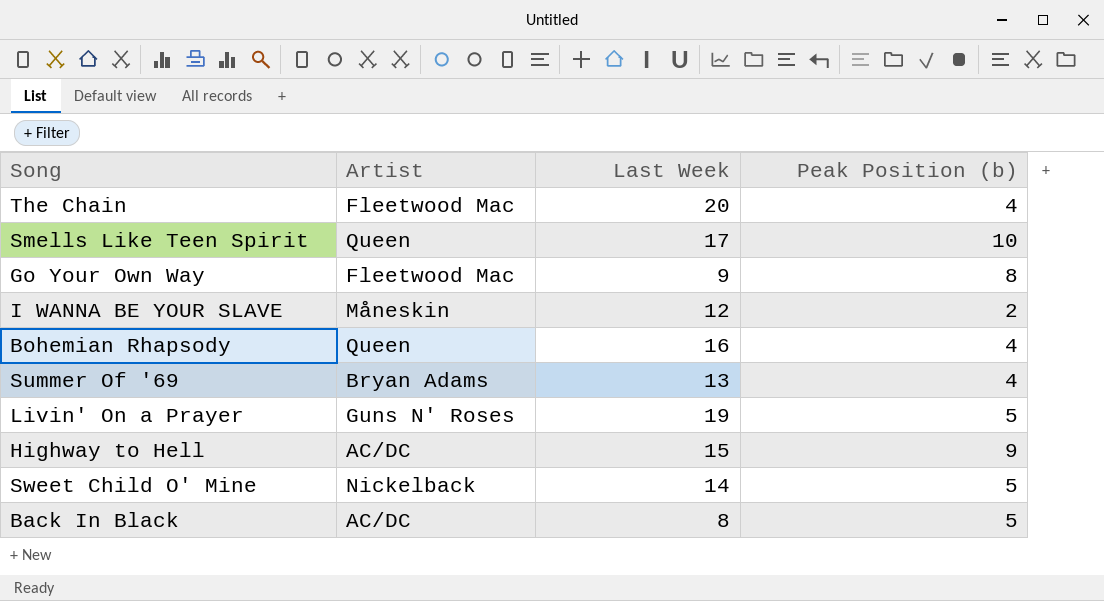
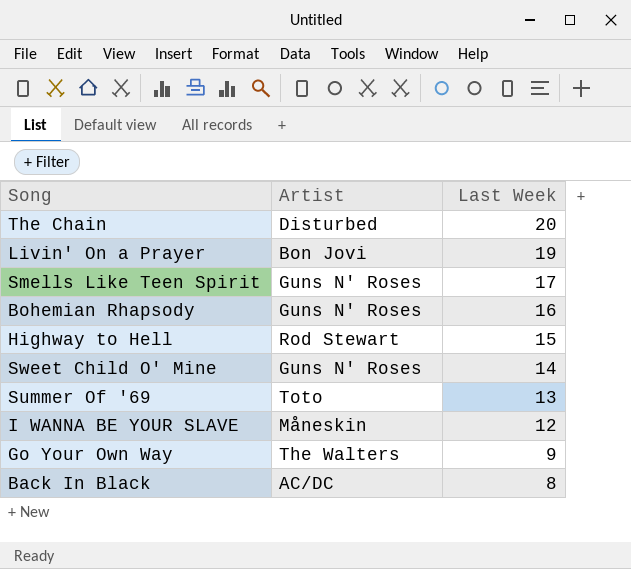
row order: none -> Last Week descending
column Peak Position (b) | position: 4 -> none
The Chain | Artist: Fleetwood Mac -> Disturbed
Livin' On a Prayer | Artist: Guns N' Roses -> Bon Jovi
Smells Like Teen Spirit | Artist: Queen -> Guns N' Roses
Bohemian Rhapsody | Artist: Queen -> Guns N' Roses
Highway to Hell | Artist: AC/DC -> Rod Stewart
Sweet Child O' Mine | Artist: Nickelback -> Guns N' Roses
Summer Of '69 | Artist: Bryan Adams -> Toto
Go Your Own Way | Artist: Fleetwood Mac -> The Walters

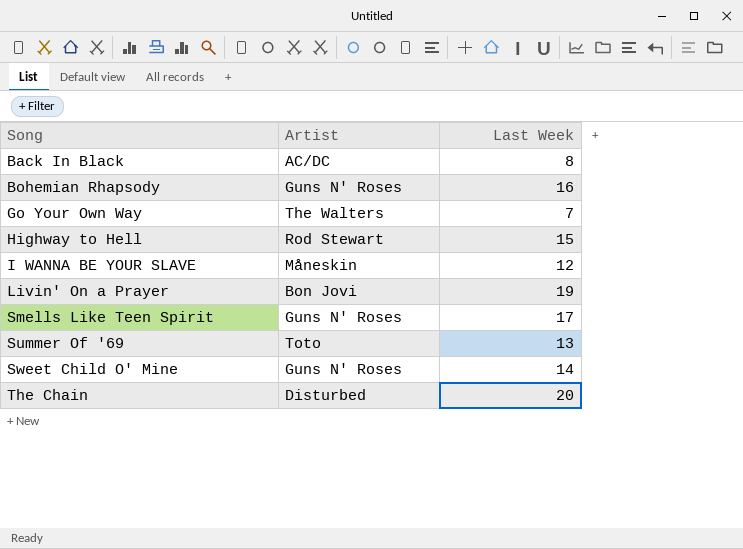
row order: Last Week descending -> Song ascending
Go Your Own Way | Last Week: 9 -> 7

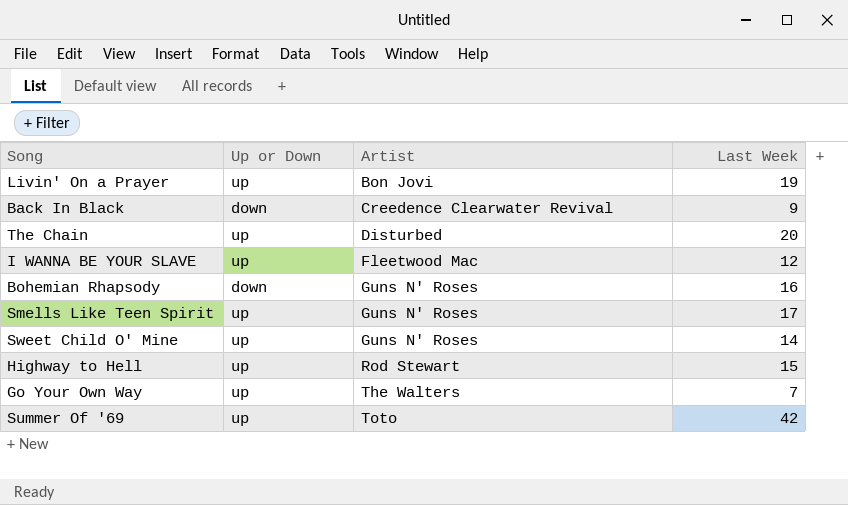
row order: Song ascending -> Artist ascending
column Up or Down | position: none -> 2
Back In Black | Artist: AC/DC -> Creedence Clearwater Revival
Back In Black | Last Week: 8 -> 9
I WANNA BE YOUR SLAVE | Artist: Måneskin -> Fleetwood Mac
Summer Of '69 | Last Week: 13 -> 42

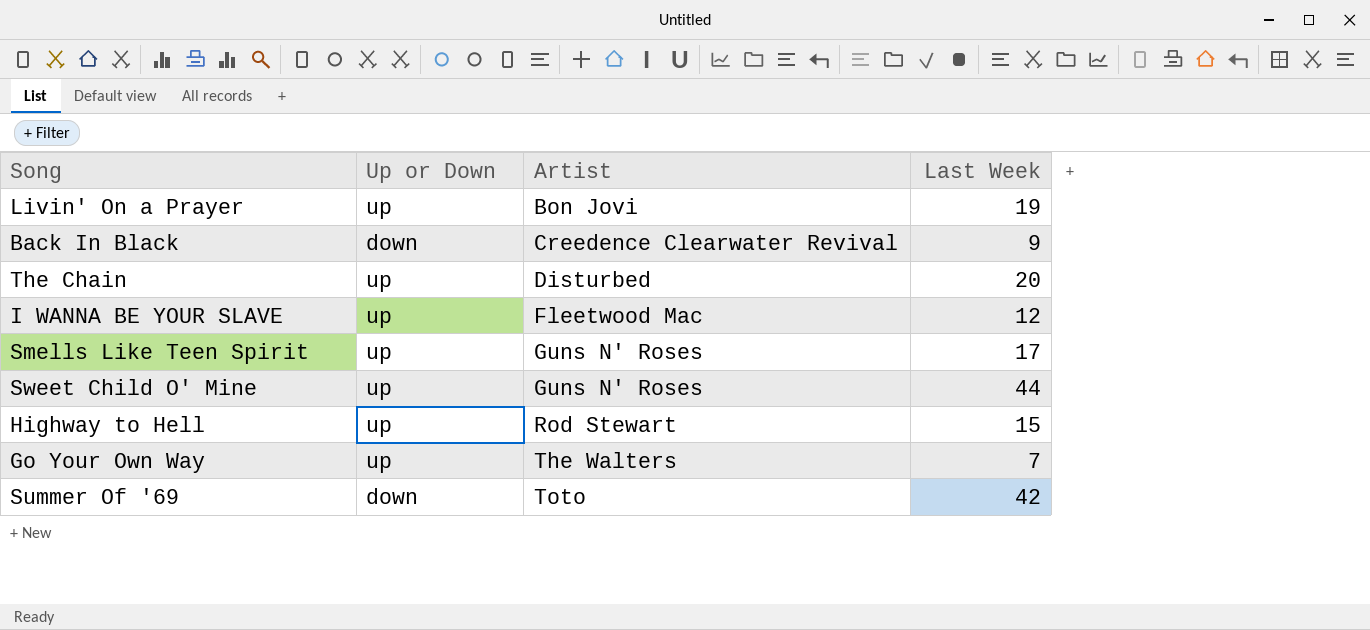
row Bohemian Rhapsody: down | Guns N' Roses | 16 -> none
Sweet Child O' Mine | Last Week: 14 -> 44
Summer Of '69 | Up or Down: up -> down

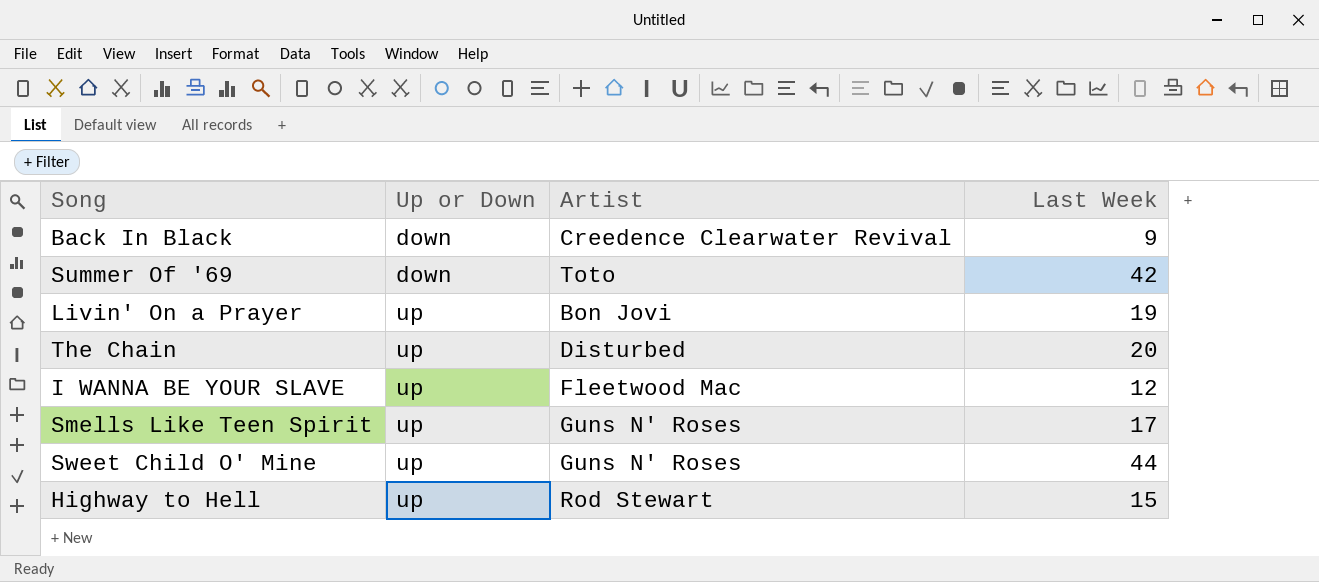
row order: Artist ascending -> Up or Down ascending
row Go Your Own Way: up | The Walters | 7 -> none

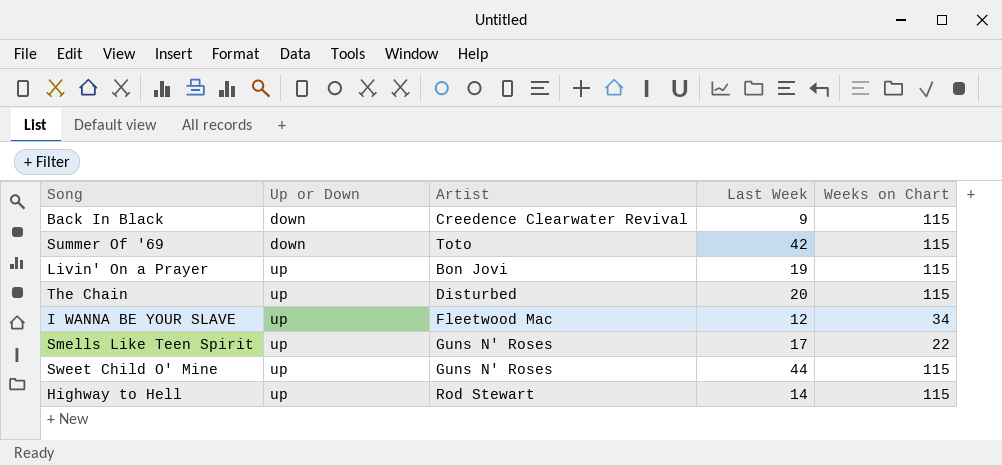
column Weeks on Chart | position: none -> 5
Highway to Hell | Last Week: 15 -> 14

